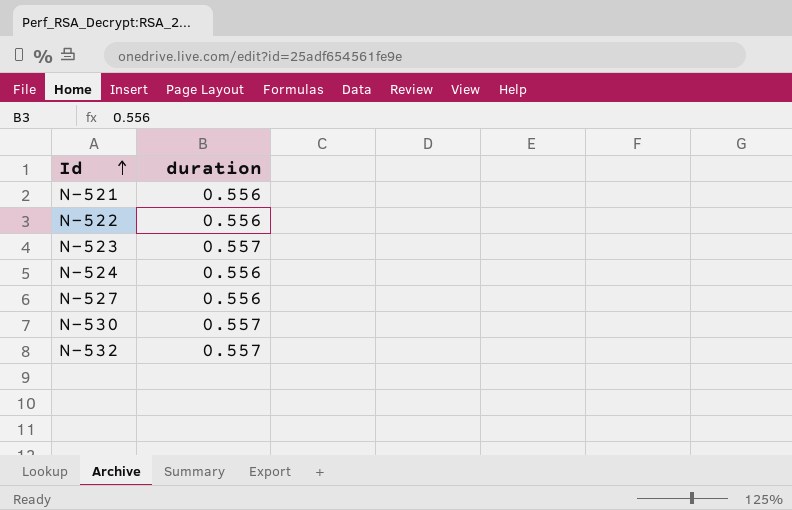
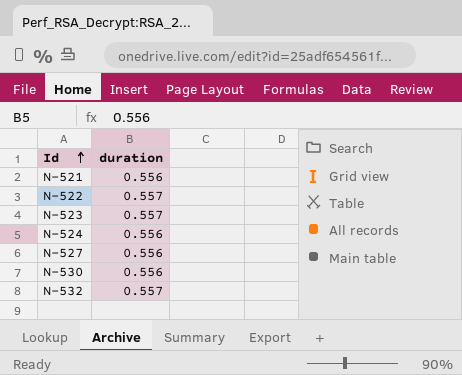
N-522 | duration: 0.556 -> 0.557
N-530 | duration: 0.557 -> 0.556

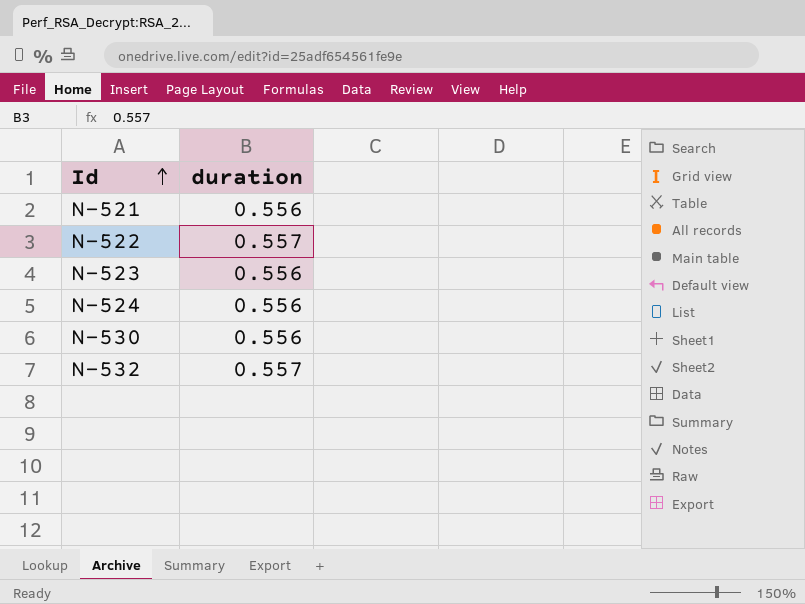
row N-527: 0.556 -> none
N-523 | duration: 0.557 -> 0.556

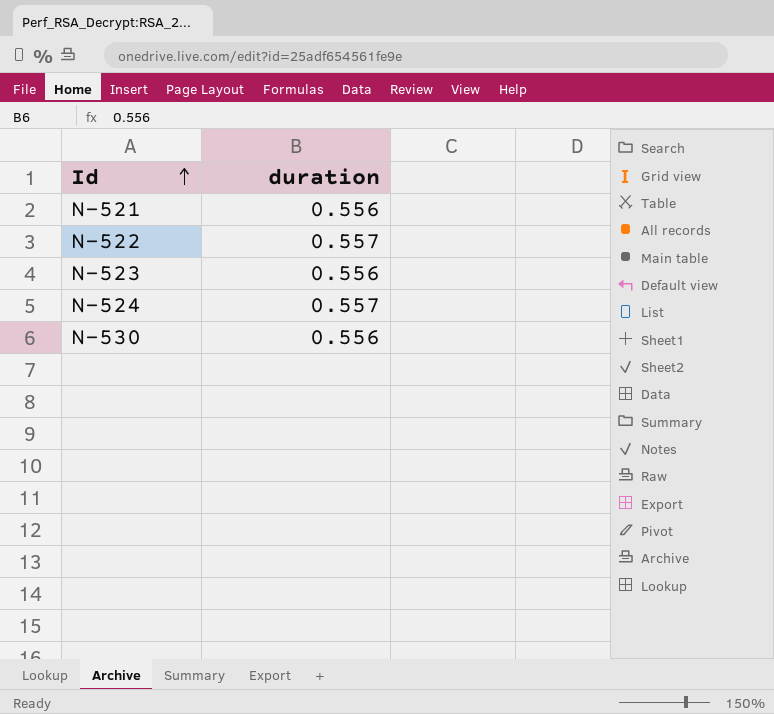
row N-532: 0.557 -> none
N-524 | duration: 0.556 -> 0.557

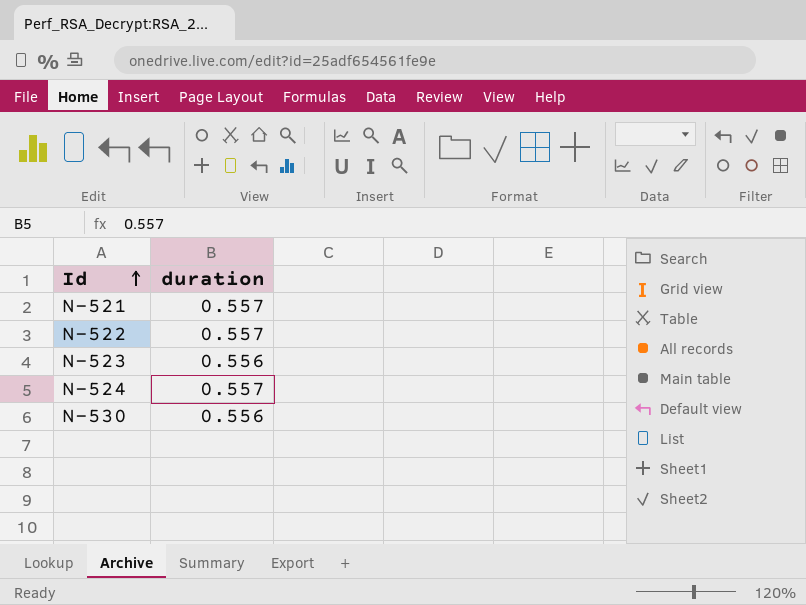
N-521 | duration: 0.556 -> 0.557

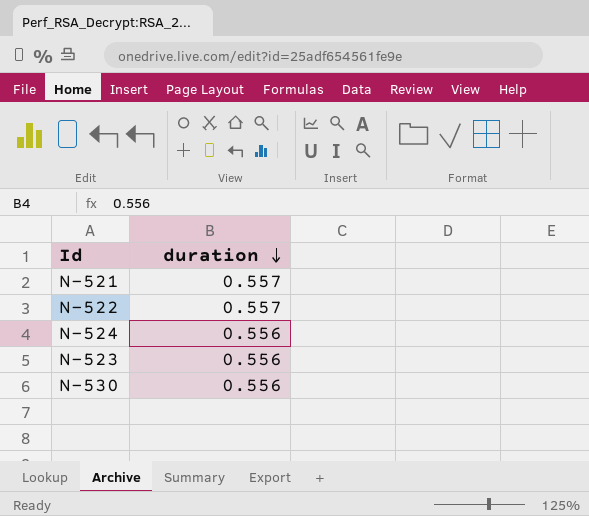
row order: Id ascending -> duration descending
N-524 | duration: 0.557 -> 0.556

